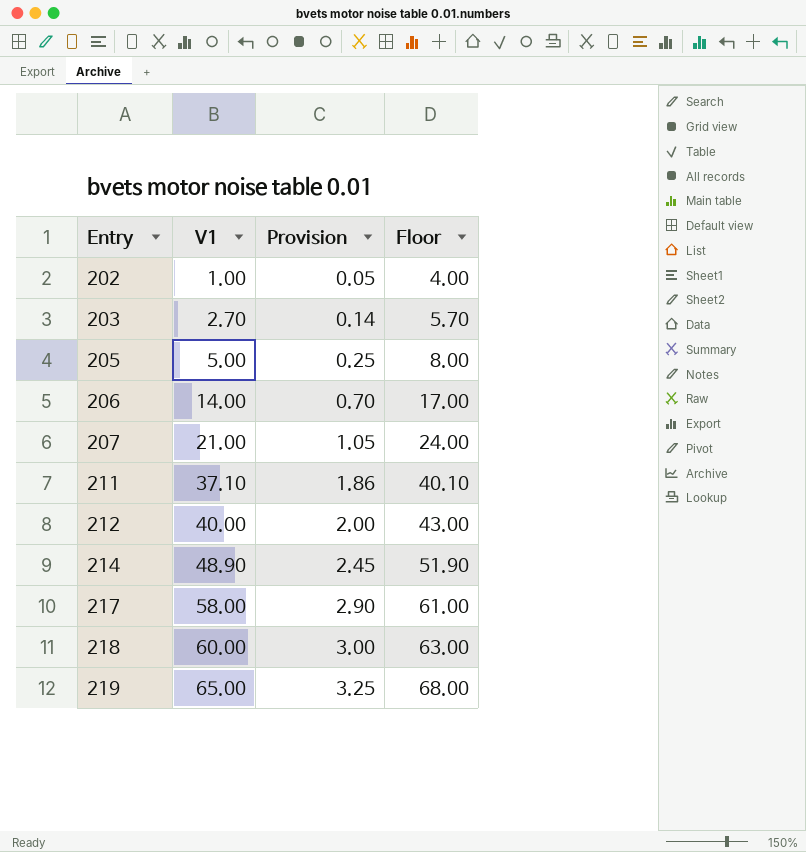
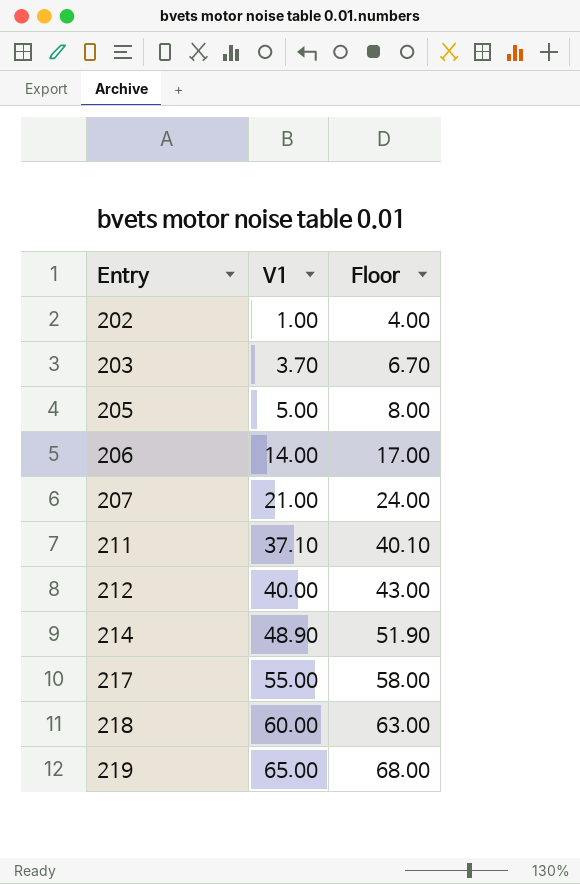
column Provision | formula: [V1] * 0.05 -> none
203 | V1: 2.70 -> 3.70
203 | Floor: 5.70 -> 6.70
217 | V1: 58.00 -> 55.00
217 | Floor: 61.00 -> 58.00

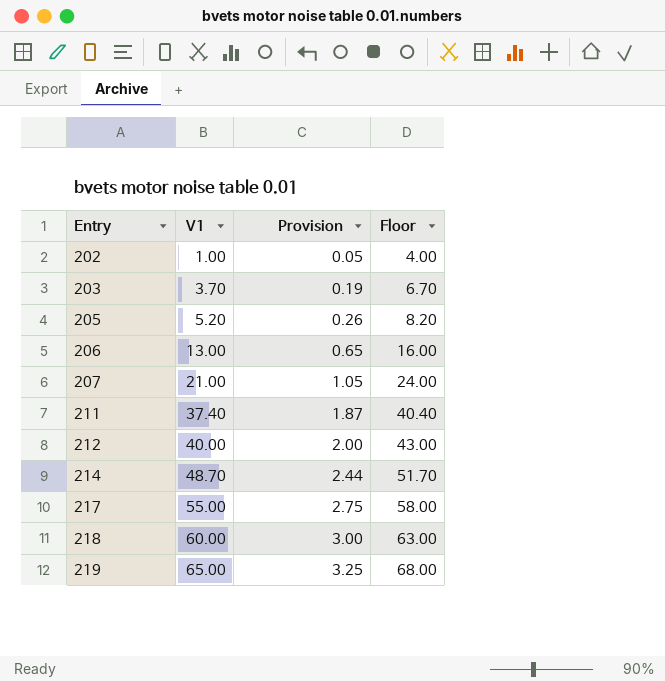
column Provision | formula: none -> [V1] * 0.05
205 | V1: 5.00 -> 5.20
205 | Floor: 8.00 -> 8.20
206 | V1: 14.00 -> 13.00
206 | Floor: 17.00 -> 16.00
211 | V1: 37.10 -> 37.40
211 | Floor: 40.10 -> 40.40
214 | V1: 48.90 -> 48.70
214 | Floor: 51.90 -> 51.70

